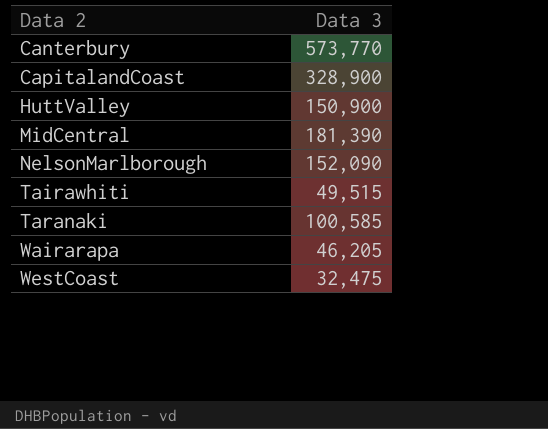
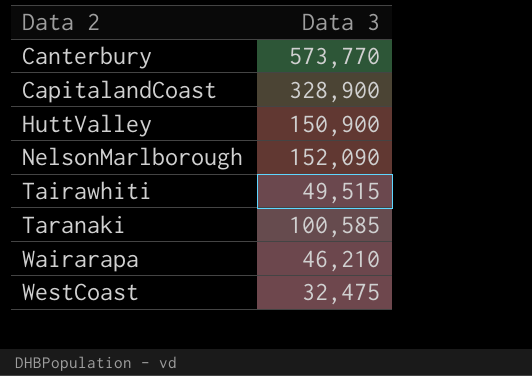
row MidCentral: 181,390 -> none
Wairarapa | Data 3: 46,205 -> 46,210

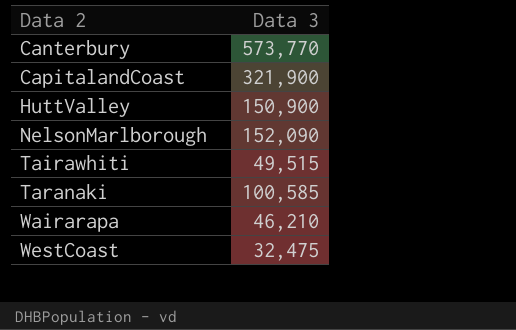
CapitalandCoast | Data 3: 328,900 -> 321,900

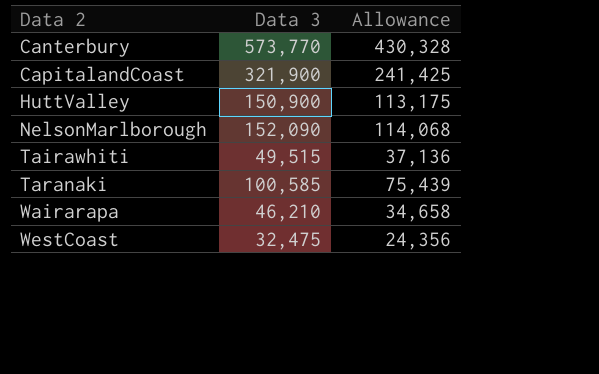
column Allowance | formula: none -> [Data 3] * 0.75

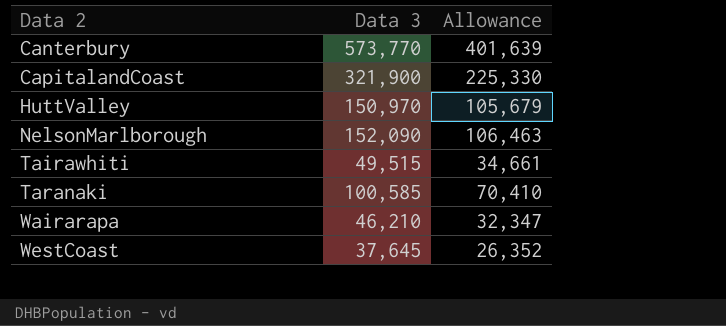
column Allowance | formula: [Data 3] * 0.75 -> [Data 3] * 0.7
HuttValley | Data 3: 150,900 -> 150,970
WestCoast | Data 3: 32,475 -> 37,645

